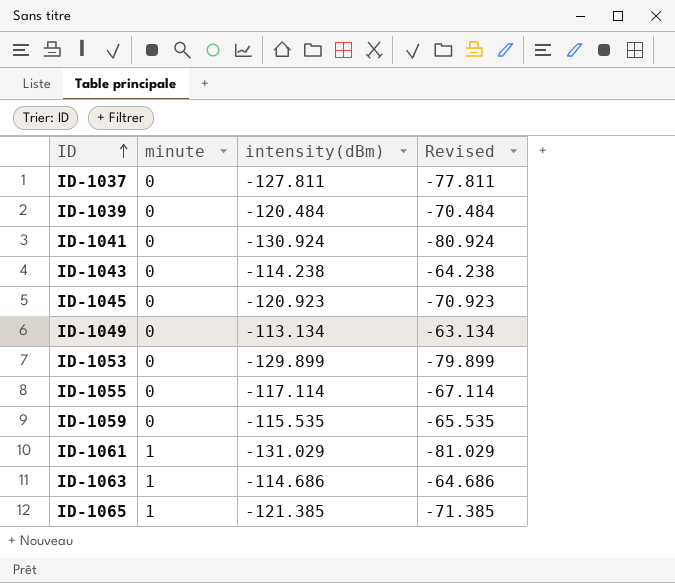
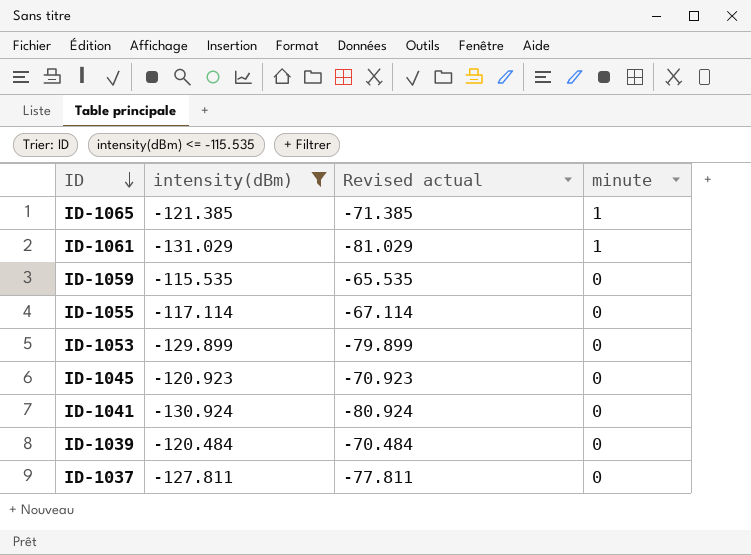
filter: none -> intensity(dBm) <= -115.535
row order: ID ascending -> ID descending
column name: Revised -> Revised actual
column minute | position: 2 -> 4

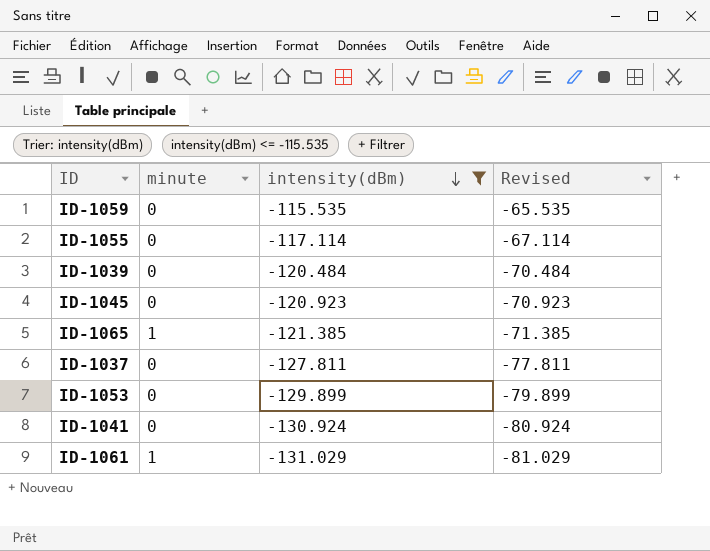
row order: ID descending -> intensity(dBm) descending
column minute | position: 4 -> 2
column name: Revised actual -> Revised

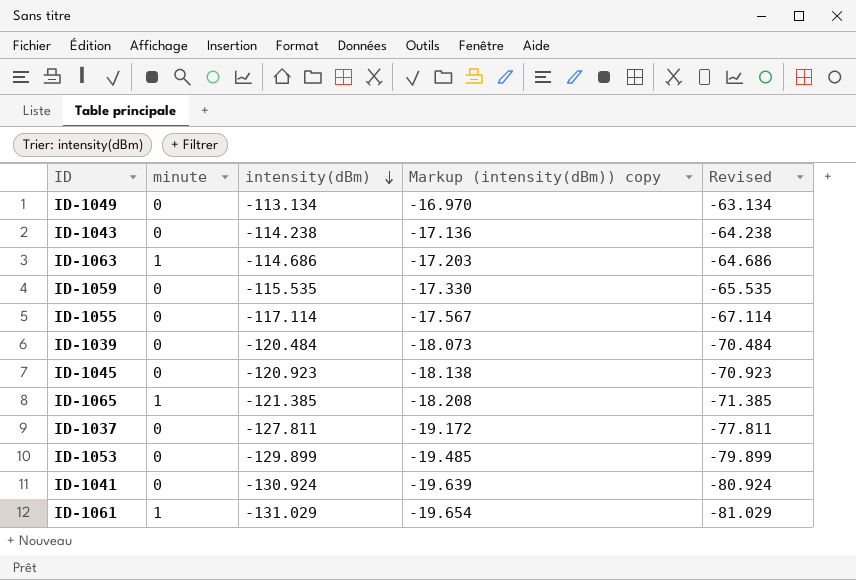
filter: intensity(dBm) <= -115.535 -> none
column Markup (intensity(dBm)) copy | formula: none -> [intensity(dBm)] * 0.15

